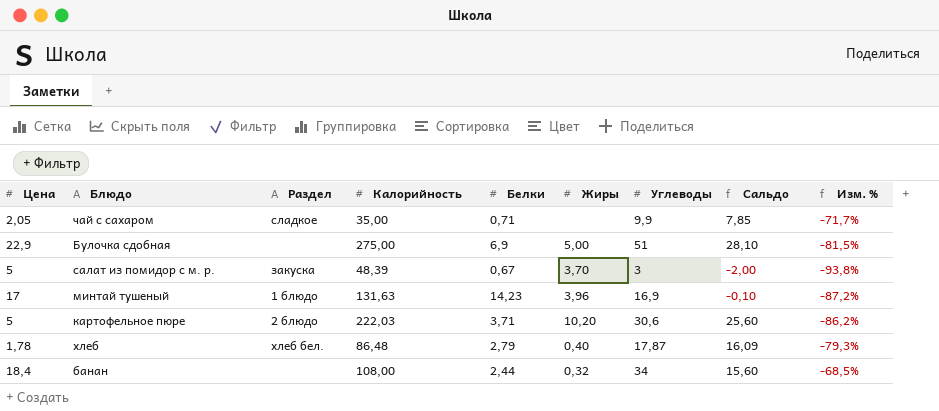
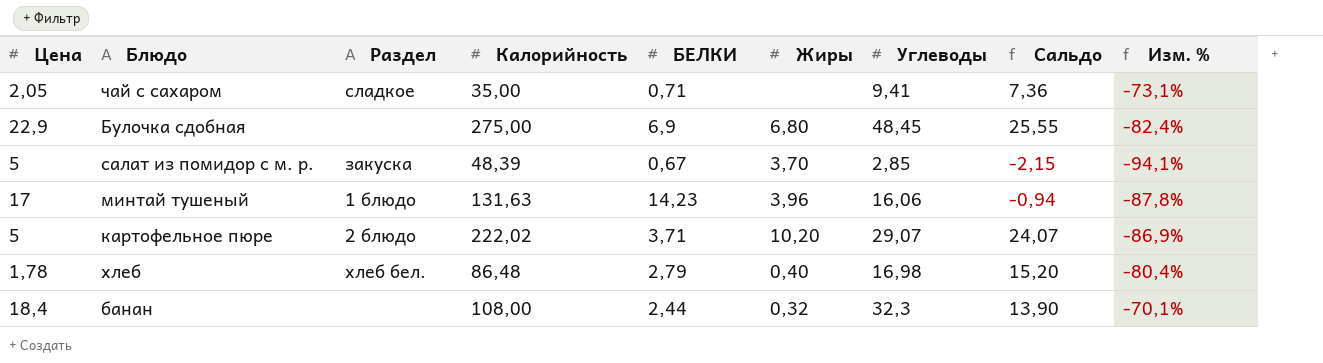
column name: Белки -> БЕЛКИ
чай с сахаром | Углеводы: 9,9 -> 9,41
чай с сахаром | Сальдо: 7,85 -> 7,36
чай с сахаром | Изм. %: -71,7% -> -73,1%
Булочка сдобная | Жиры: 5,00 -> 6,80
Булочка сдобная | Углеводы: 51 -> 48,45
Булочка сдобная | Сальдо: 28,10 -> 25,55
Булочка сдобная | Изм. %: -81,5% -> -82,4%
салат из помидор с м. р. | Углеводы: 3 -> 2,85
салат из помидор с м. р. | Сальдо: -2,00 -> -2,15
салат из помидор с м. р. | Изм. %: -93,8% -> -94,1%
минтай тушеный | Углеводы: 16,9 -> 16,06
минтай тушеный | Сальдо: -0,10 -> -0,94
минтай тушеный | Изм. %: -87,2% -> -87,8%
картофельное пюре | Калорийность: 222,03 -> 222,02
картофельное пюре | Углеводы: 30,6 -> 29,07
картофельное пюре | Сальдо: 25,60 -> 24,07
картофельное пюре | Изм. %: -86,2% -> -86,9%
хлеб | Углеводы: 17,87 -> 16,98
хлеб | Сальдо: 16,09 -> 15,20
хлеб | Изм. %: -79,3% -> -80,4%
банан | Углеводы: 34 -> 32,3
банан | Сальдо: 15,60 -> 13,90
банан | Изм. %: -68,5% -> -70,1%

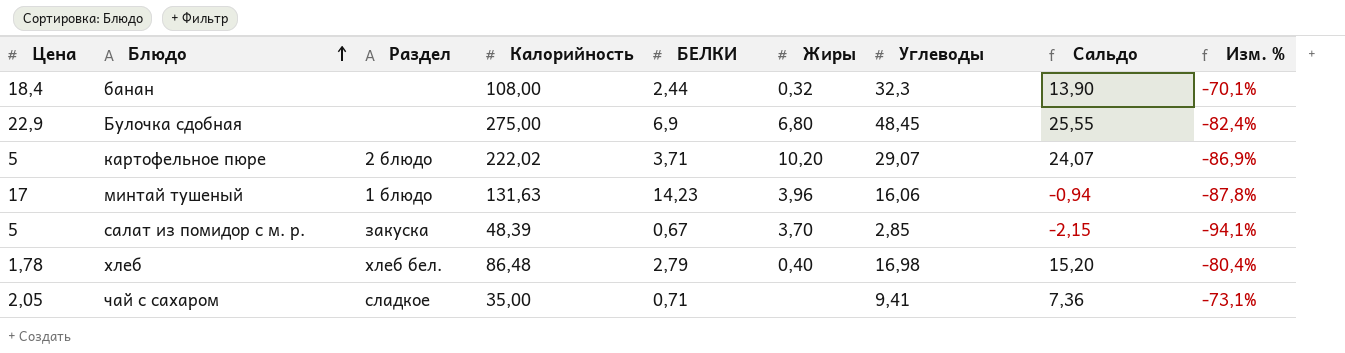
row order: none -> Блюдо ascending

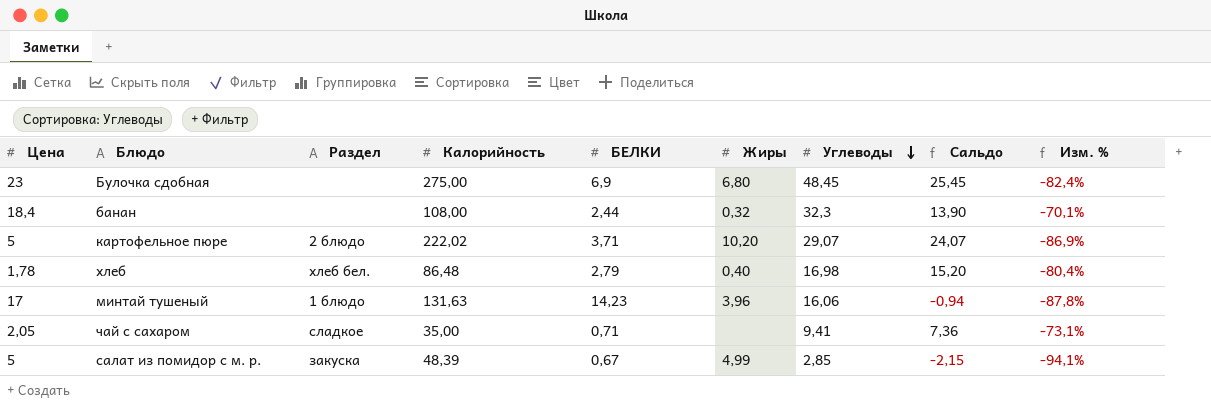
row order: Блюдо ascending -> Углеводы descending
Булочка сдобная | Цена: 22,9 -> 23
Булочка сдобная | Сальдо: 25,55 -> 25,45
салат из помидор с м. р. | Жиры: 3,70 -> 4,99

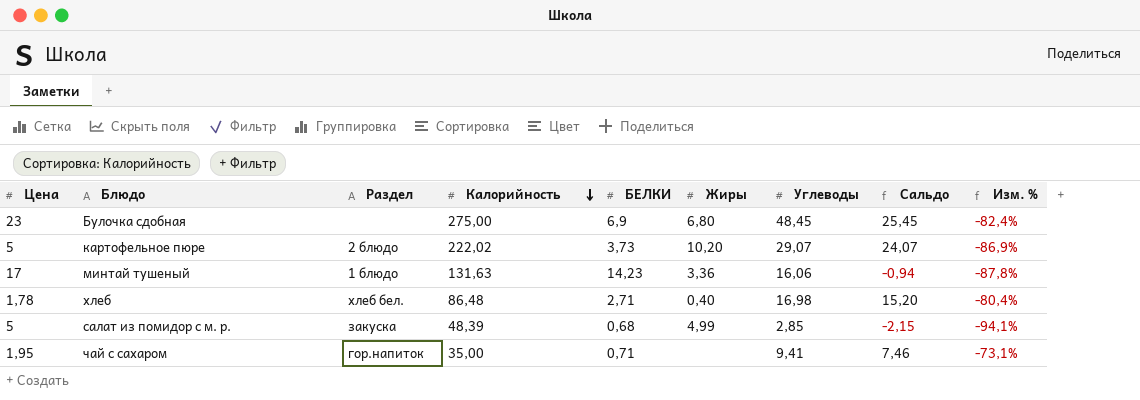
row order: Углеводы descending -> Калорийность descending
row банан: 18,4 | none | 108,00 | 2,44 | 0,32 | 32,3 | 13,90 | -70,1% -> none
картофельное пюре | БЕЛКИ: 3,71 -> 3,73
минтай тушеный | Жиры: 3,96 -> 3,36
хлеб | БЕЛКИ: 2,79 -> 2,71
салат из помидор с м. р. | БЕЛКИ: 0,67 -> 0,68
чай с сахаром | Цена: 2,05 -> 1,95
чай с сахаром | Раздел: сладкое -> гор.напиток
чай с сахаром | Сальдо: 7,36 -> 7,46

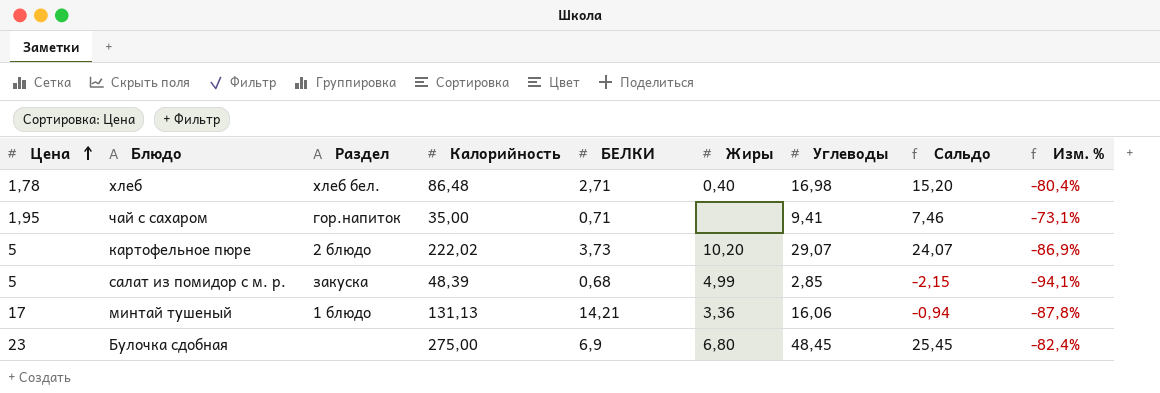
row order: Калорийность descending -> Цена ascending
минтай тушеный | Калорийность: 131,63 -> 131,13
минтай тушеный | БЕЛКИ: 14,23 -> 14,21

